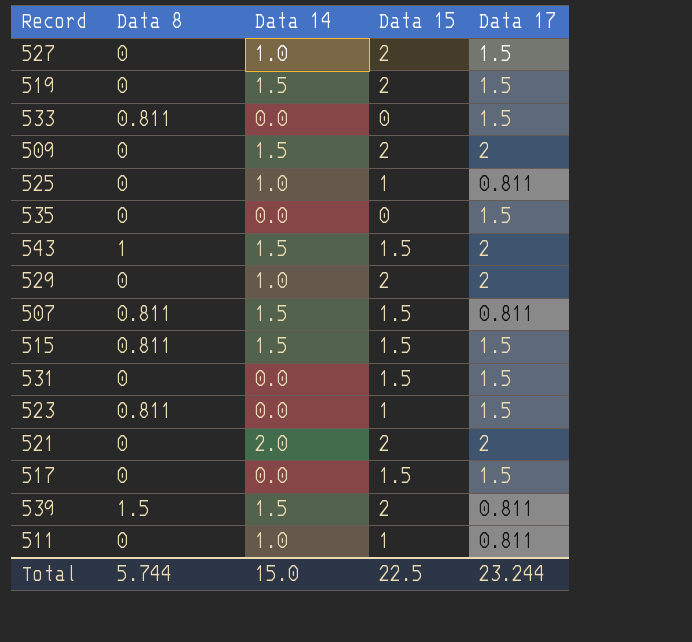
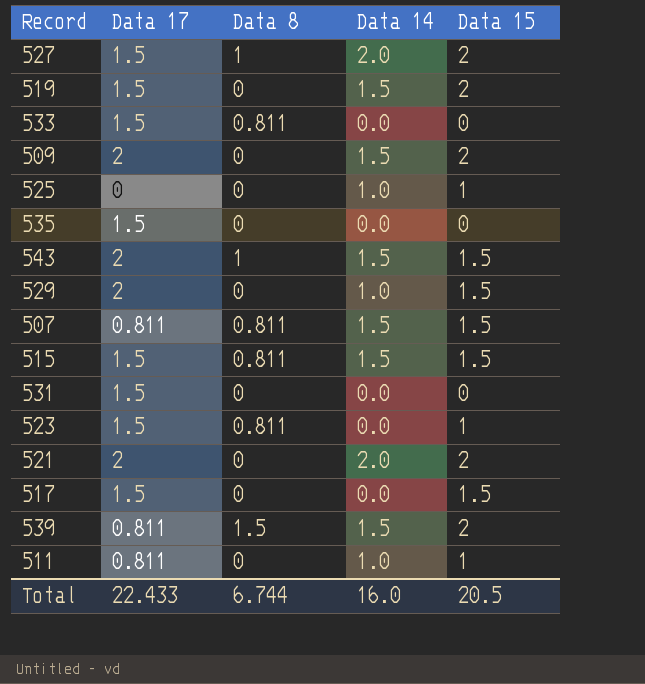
column Data 17 | position: 5 -> 2
527 | Data 8: 0 -> 1
527 | Data 14: 1.0 -> 2.0
525 | Data 17: 0.811 -> 0
529 | Data 15: 2 -> 1.5
531 | Data 15: 1.5 -> 0
Total | Data 17: 23.244 -> 22.433
Total | Data 8: 5.744 -> 6.744
Total | Data 14: 15.0 -> 16.0
Total | Data 15: 22.5 -> 20.5

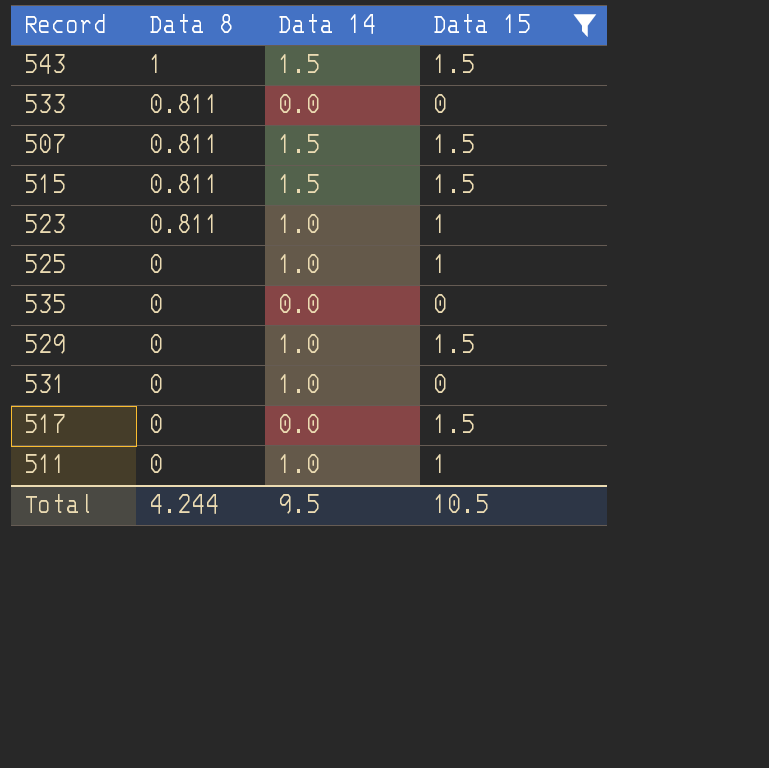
filter: none -> Data 15 != 2
row order: none -> Data 8 descending
column Data 17 | position: 2 -> none
523 | Data 14: 0.0 -> 1.0
531 | Data 14: 0.0 -> 1.0
Total | Data 8: 6.744 -> 4.244
Total | Data 14: 16.0 -> 9.5
Total | Data 15: 20.5 -> 10.5

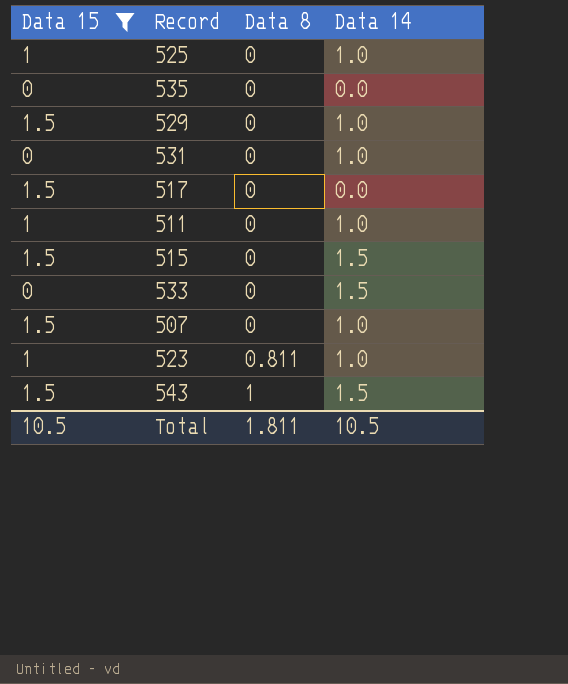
row order: Data 8 descending -> Data 8 ascending
column Data 15 | position: 4 -> 1
515 | Data 8: 0.811 -> 0
533 | Data 8: 0.811 -> 0
533 | Data 14: 0.0 -> 1.5
507 | Data 8: 0.811 -> 0
507 | Data 14: 1.5 -> 1.0
Total | Data 8: 4.244 -> 1.811
Total | Data 14: 9.5 -> 10.5

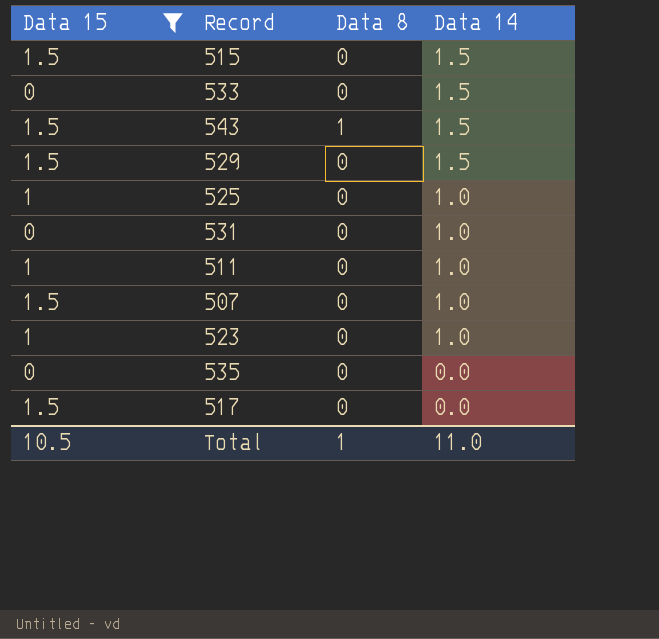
row order: Data 8 ascending -> Data 14 descending
529 | Data 14: 1.0 -> 1.5
523 | Data 8: 0.811 -> 0
Total | Data 8: 1.811 -> 1
Total | Data 14: 10.5 -> 11.0

